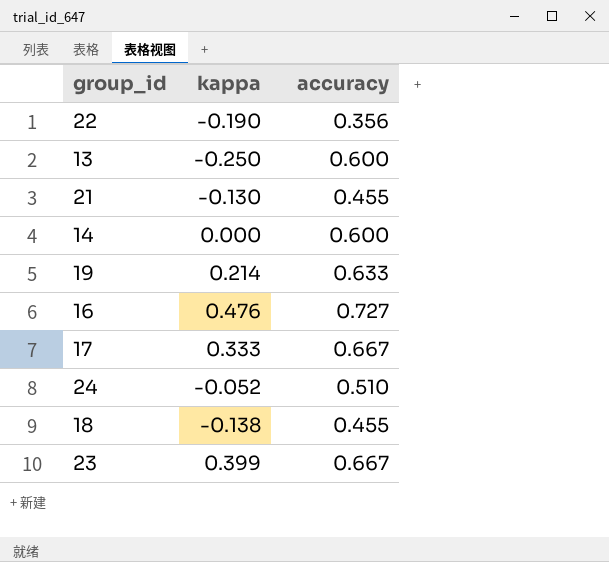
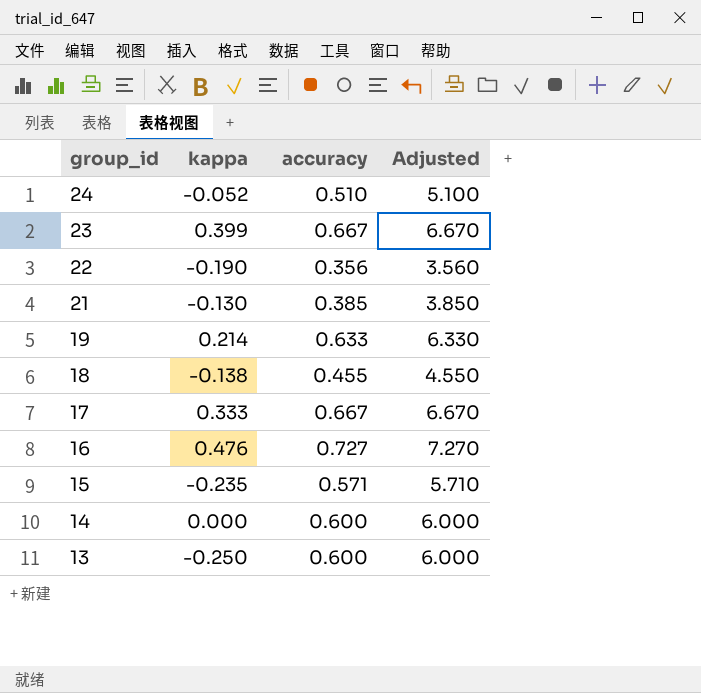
row order: none -> group_id descending
column Adjusted | formula: none -> [accuracy] * 10
21 | accuracy: 0.455 -> 0.385
row 15: none -> -0.235 | 0.571 | 5.710

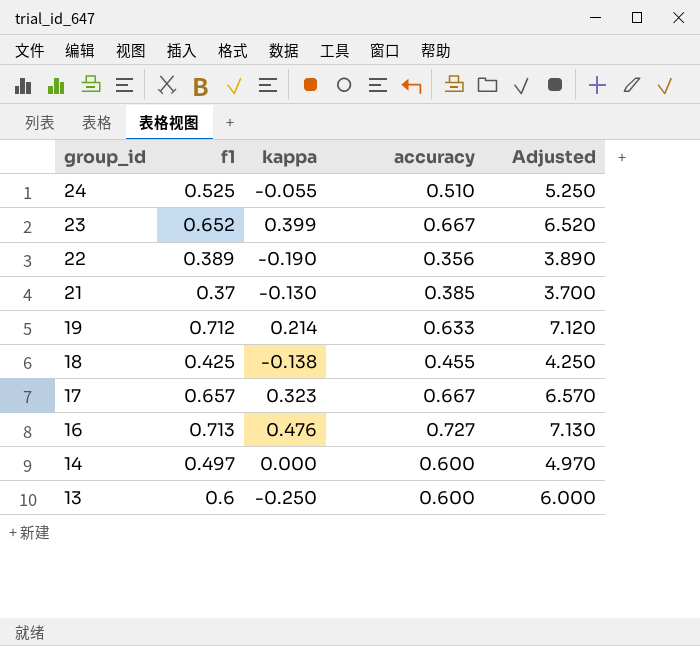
column f1 | position: none -> 2
column Adjusted | formula: [accuracy] * 10 -> [f1] * 10
row 15: -0.235 | 0.571 | 5.710 -> none
24 | kappa: -0.052 -> -0.055
17 | kappa: 0.333 -> 0.323

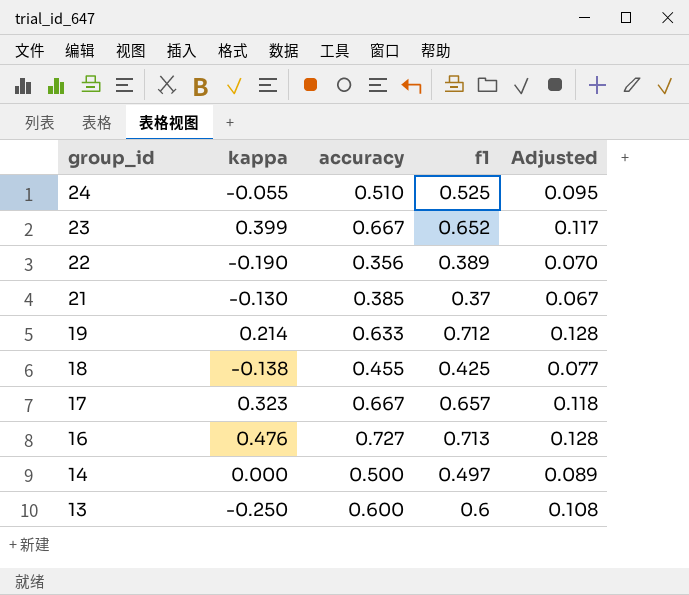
column f1 | position: 2 -> 4
column Adjusted | formula: [f1] * 10 -> [f1] * 0.18
14 | accuracy: 0.600 -> 0.500

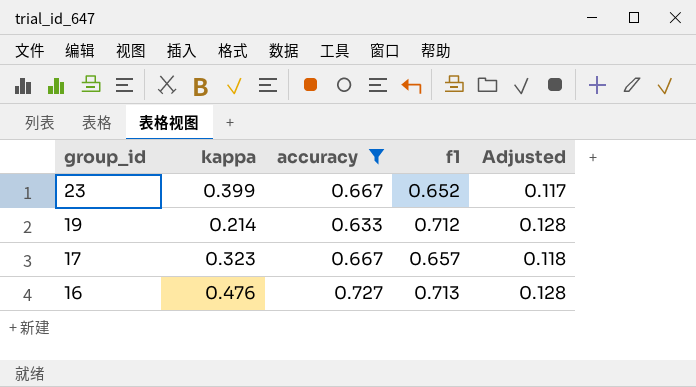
filter: none -> accuracy >= 0.633

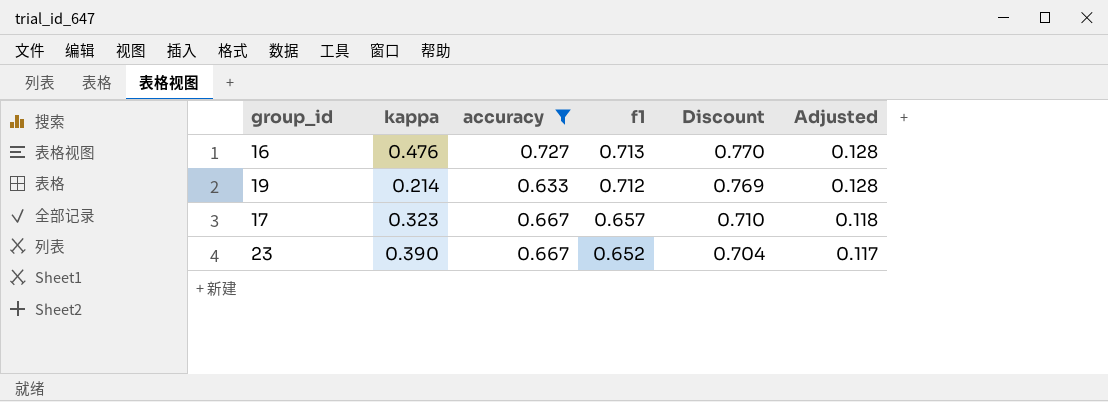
row order: group_id descending -> f1 descending
column Discount | formula: none -> [f1] * 1.08
23 | kappa: 0.399 -> 0.390

